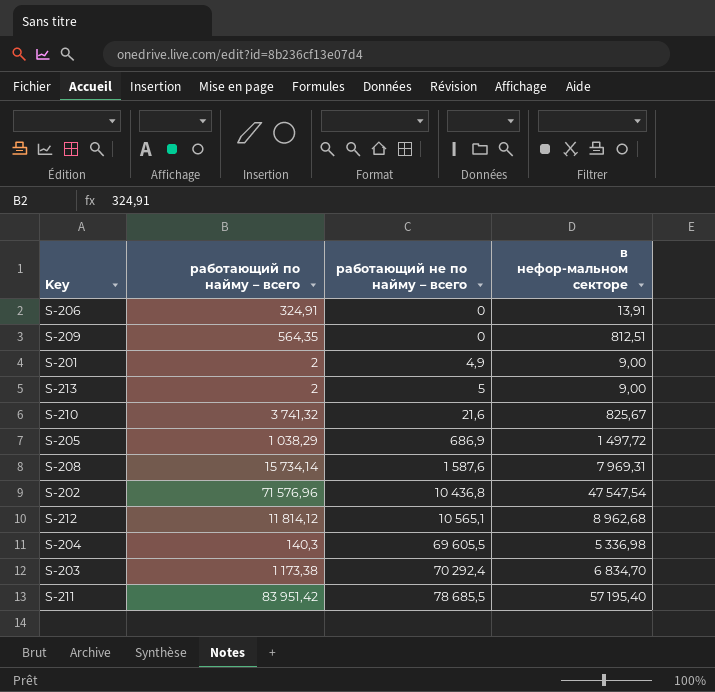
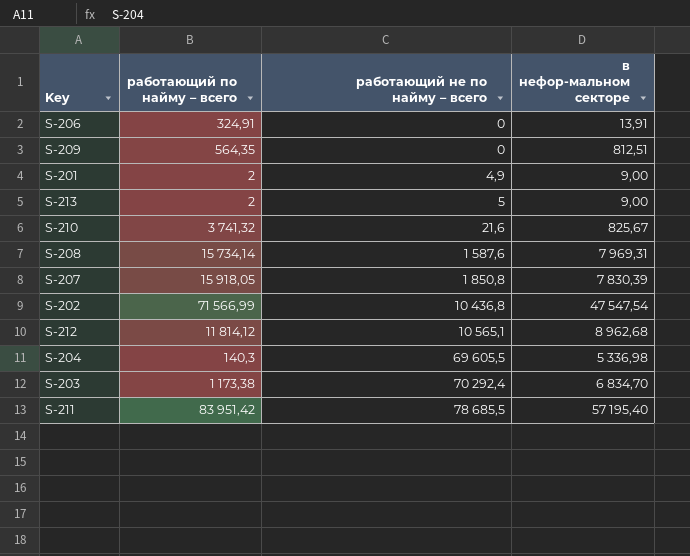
row S-205: 1 038,29 | 686,9 | 1 497,72 -> none
row S-207: none -> 15 918,05 | 1 850,8 | 7 830,39
S-202 | работающий по найму – всего: 71 576,96 -> 71 566,99

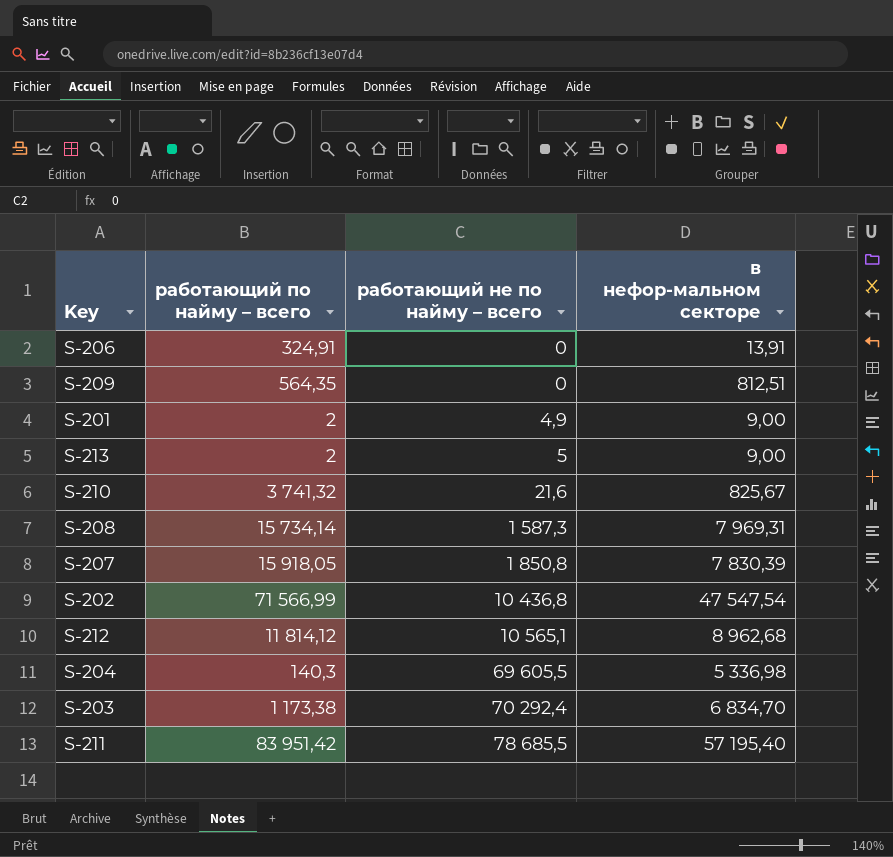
S-208 | работающий не по найму – всего: 1 587,6 -> 1 587,3

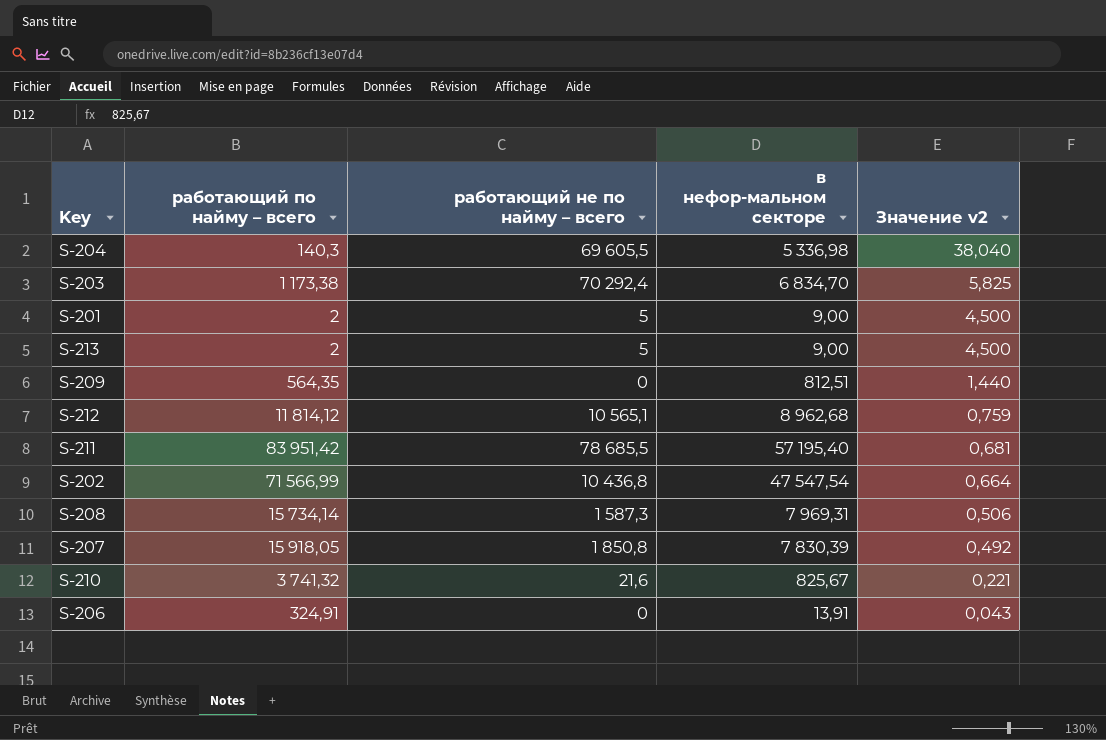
row order: работающий не по найму – всего ascending -> Значение v2 descending
column Значение v2 | formula: none -> [в нефор-мальном секторе] / [работающий по найму – всего]
S-201 | работающий не по найму – всего: 4,9 -> 5

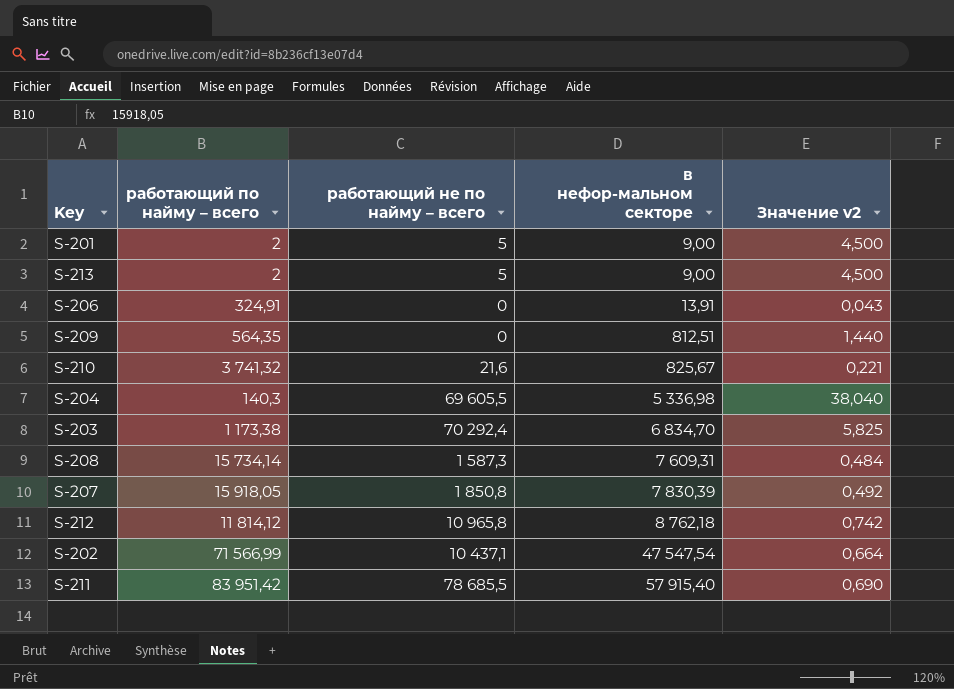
row order: Значение v2 descending -> в нефор-мальном секторе ascending
S-208 | в нефор-мальном секторе: 7 969,31 -> 7 609,31
S-208 | Значение v2: 0,506 -> 0,484
S-212 | работающий не по найму – всего: 10 565,1 -> 10 965,8
S-212 | в нефор-мальном секторе: 8 962,68 -> 8 762,18
S-212 | Значение v2: 0,759 -> 0,742
S-202 | работающий не по найму – всего: 10 436,8 -> 10 437,1
S-211 | в нефор-мальном секторе: 57 195,40 -> 57 915,40
S-211 | Значение v2: 0,681 -> 0,690

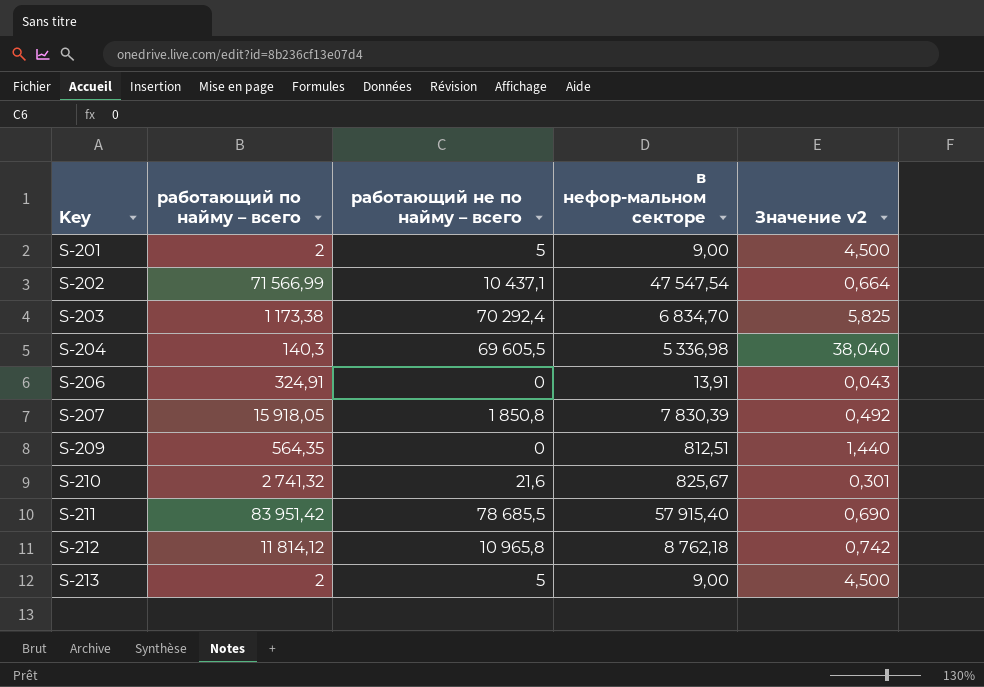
row order: в нефор-мальном секторе ascending -> Key ascending
row S-208: 15 734,14 | 1 587,3 | 7 609,31 | 0,484 -> none
S-210 | работающий по найму – всего: 3 741,32 -> 2 741,32
S-210 | Значение v2: 0,221 -> 0,301

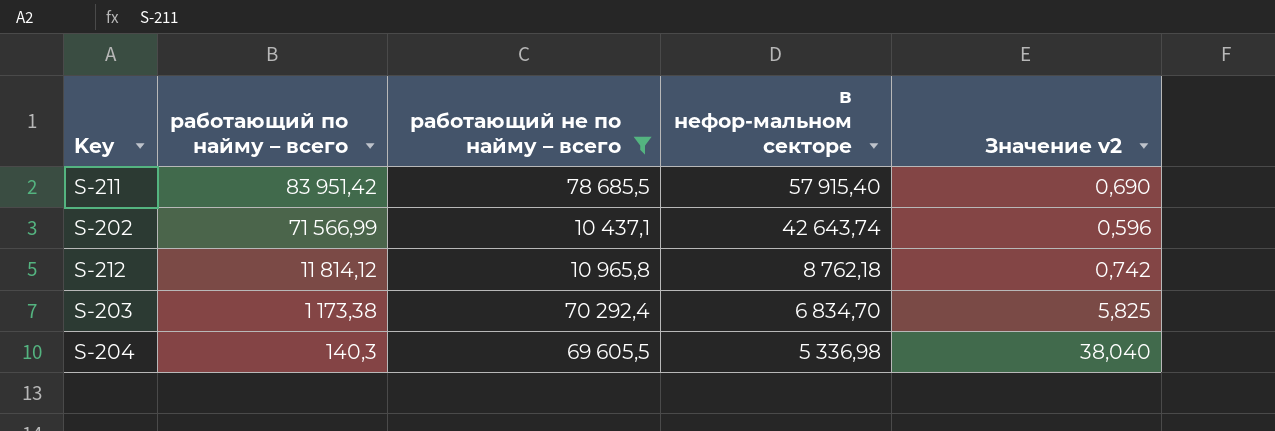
filter: none -> работающий не по найму – всего >= 10 437,1
row order: Key ascending -> работающий по найму – всего descending
S-202 | в нефор-мальном секторе: 47 547,54 -> 42 643,74
S-202 | Значение v2: 0,664 -> 0,596

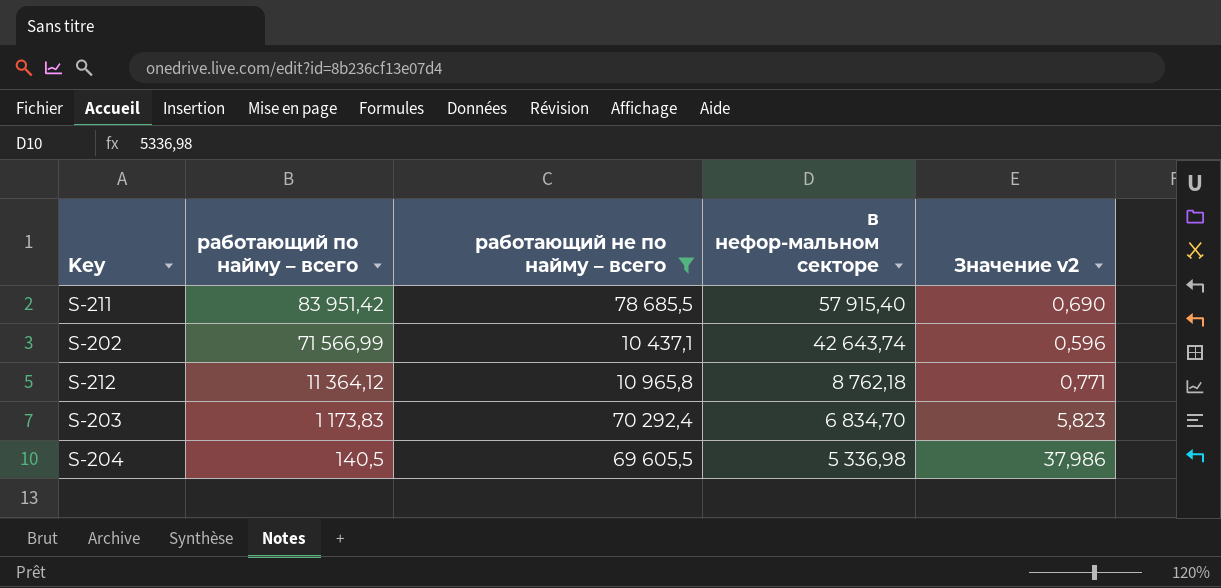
S-212 | работающий по найму – всего: 11 814,12 -> 11 364,12
S-212 | Значение v2: 0,742 -> 0,771
S-203 | работающий по найму – всего: 1 173,38 -> 1 173,83
S-203 | Значение v2: 5,825 -> 5,823
S-204 | работающий по найму – всего: 140,3 -> 140,5
S-204 | Значение v2: 38,040 -> 37,986

